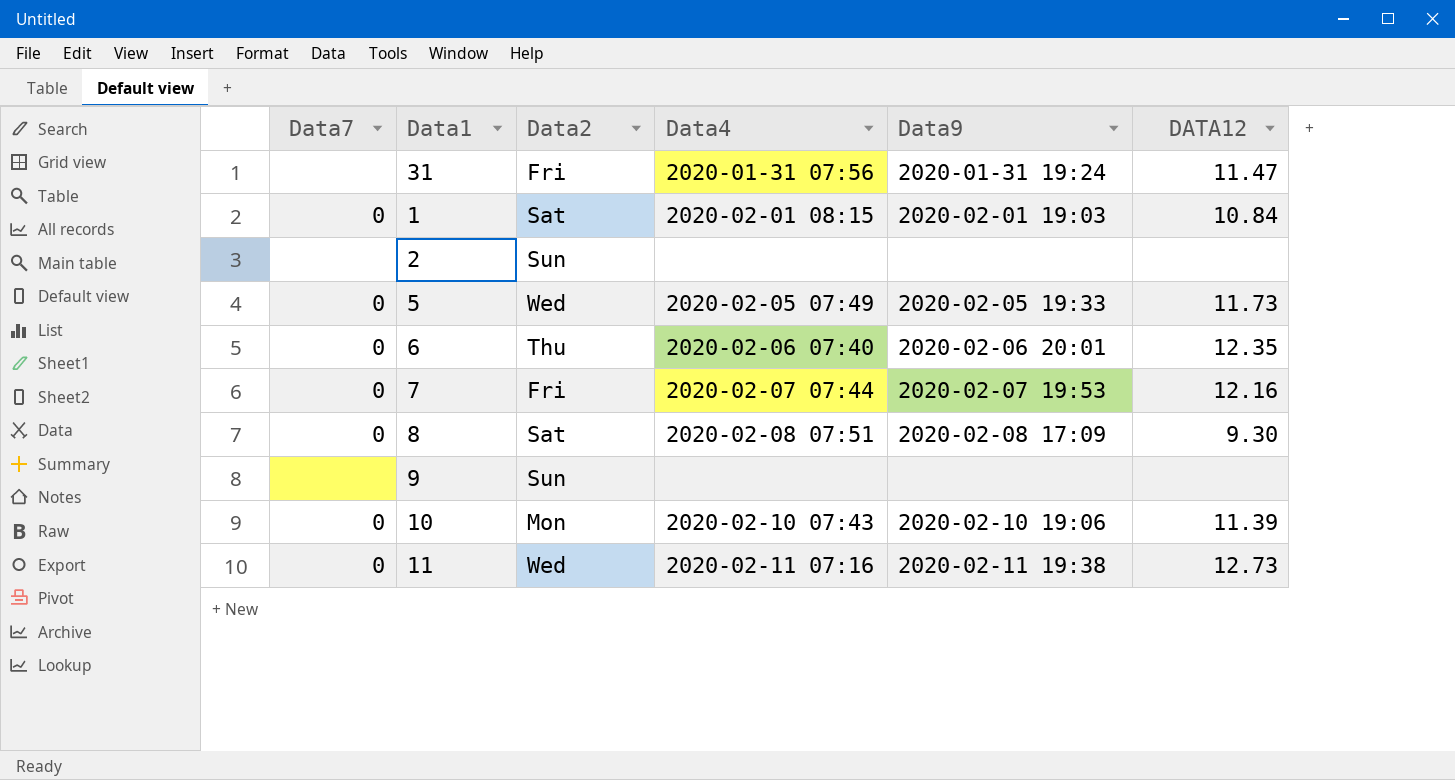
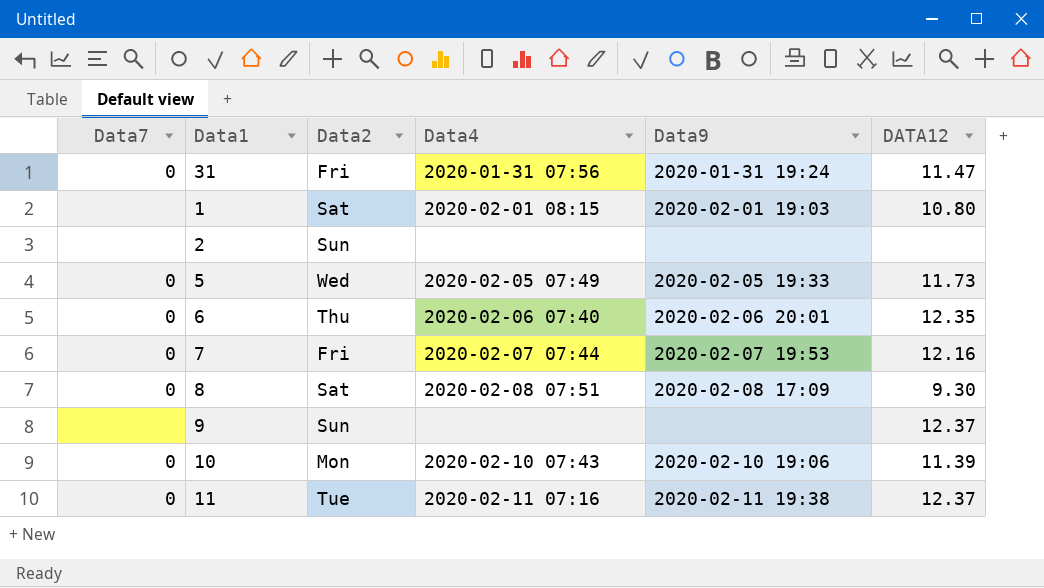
31 | Data7: none -> 0
1 | Data7: 0 -> none
1 | DATA12: 10.84 -> 10.80
9 | DATA12: none -> 12.37
11 | Data2: Wed -> Tue
11 | DATA12: 12.73 -> 12.37

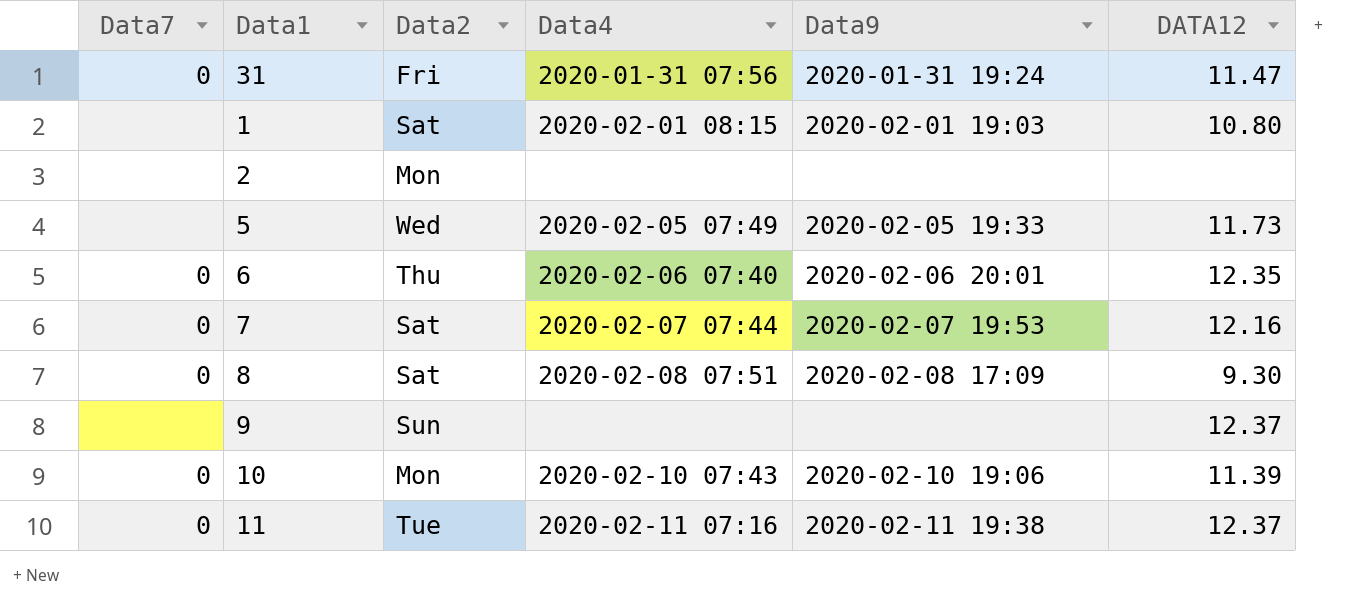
2 | Data2: Sun -> Mon
5 | Data7: 0 -> none
7 | Data2: Fri -> Sat

